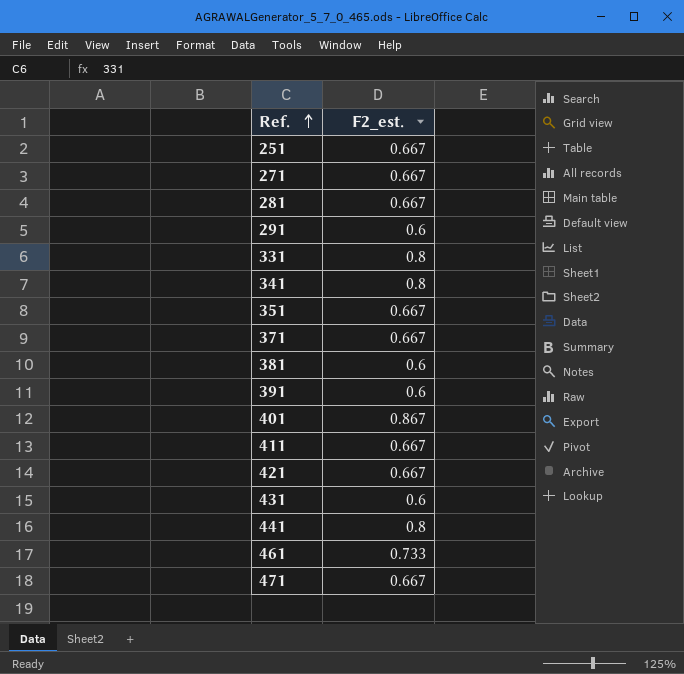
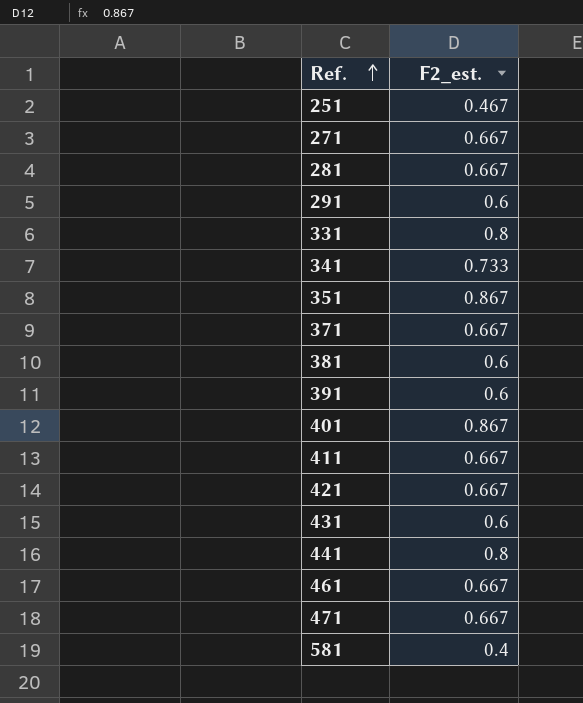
251 | F2_est.: 0.667 -> 0.467
341 | F2_est.: 0.8 -> 0.733
351 | F2_est.: 0.667 -> 0.867
461 | F2_est.: 0.733 -> 0.667
row 581: none -> 0.4

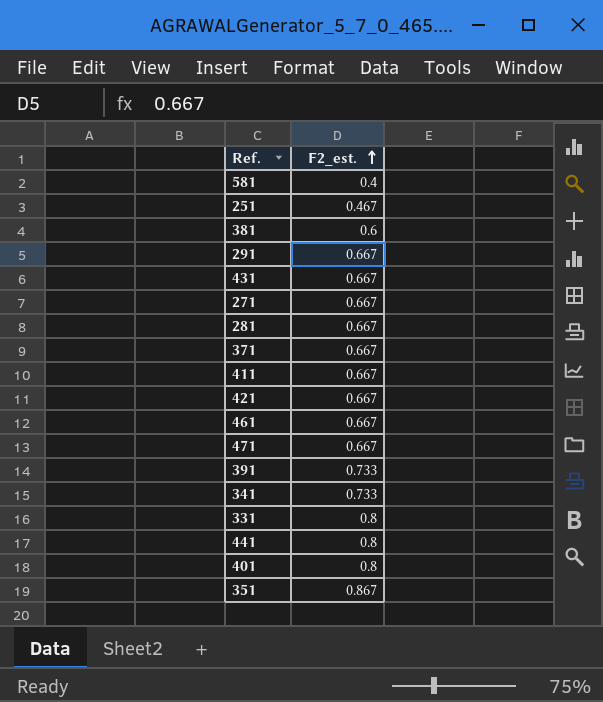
row order: Ref. ascending -> F2_est. ascending
291 | F2_est.: 0.6 -> 0.667
431 | F2_est.: 0.6 -> 0.667
391 | F2_est.: 0.6 -> 0.733
401 | F2_est.: 0.867 -> 0.8

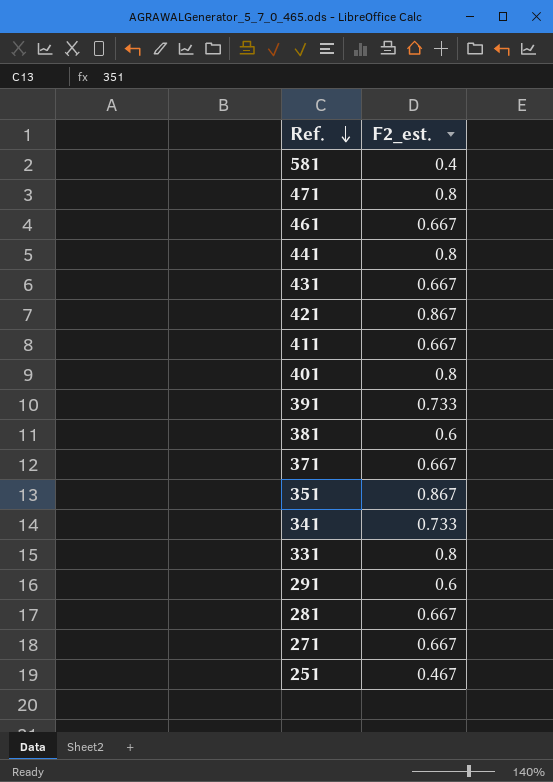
row order: F2_est. ascending -> Ref. descending
471 | F2_est.: 0.667 -> 0.8
421 | F2_est.: 0.667 -> 0.867
291 | F2_est.: 0.667 -> 0.6

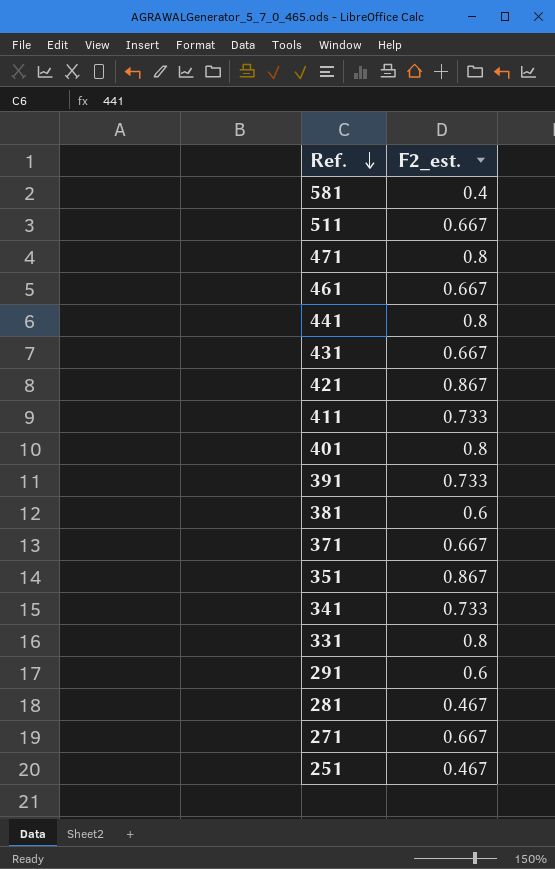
row 511: none -> 0.667
411 | F2_est.: 0.667 -> 0.733
281 | F2_est.: 0.667 -> 0.467

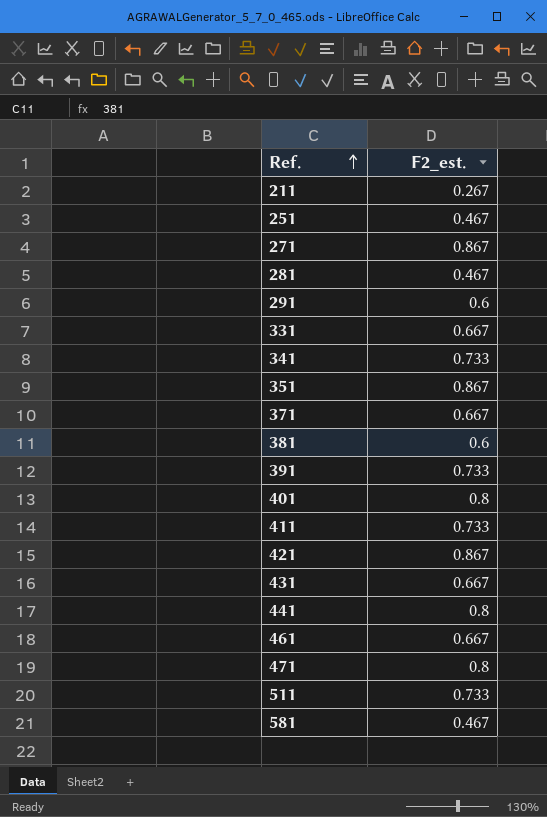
row order: Ref. descending -> Ref. ascending
row 211: none -> 0.267
271 | F2_est.: 0.667 -> 0.867
331 | F2_est.: 0.8 -> 0.667
511 | F2_est.: 0.667 -> 0.733
581 | F2_est.: 0.4 -> 0.467

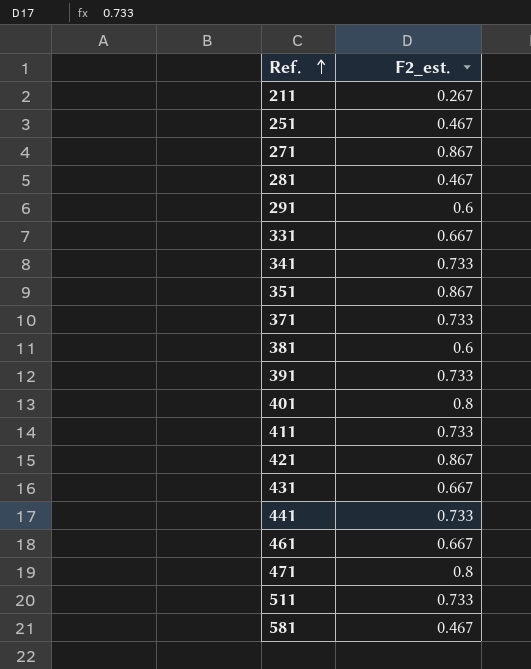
371 | F2_est.: 0.667 -> 0.733
441 | F2_est.: 0.8 -> 0.733

